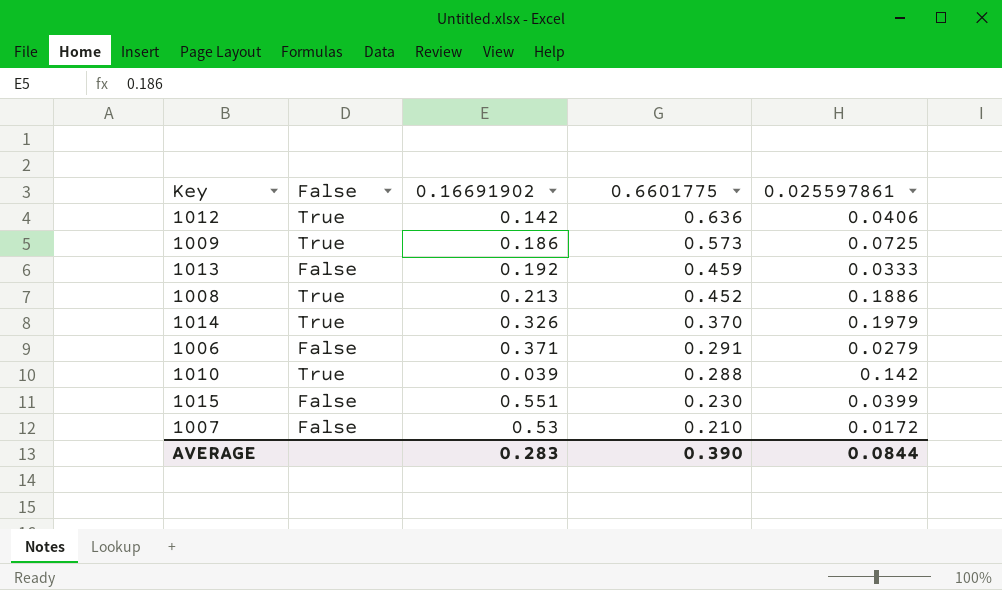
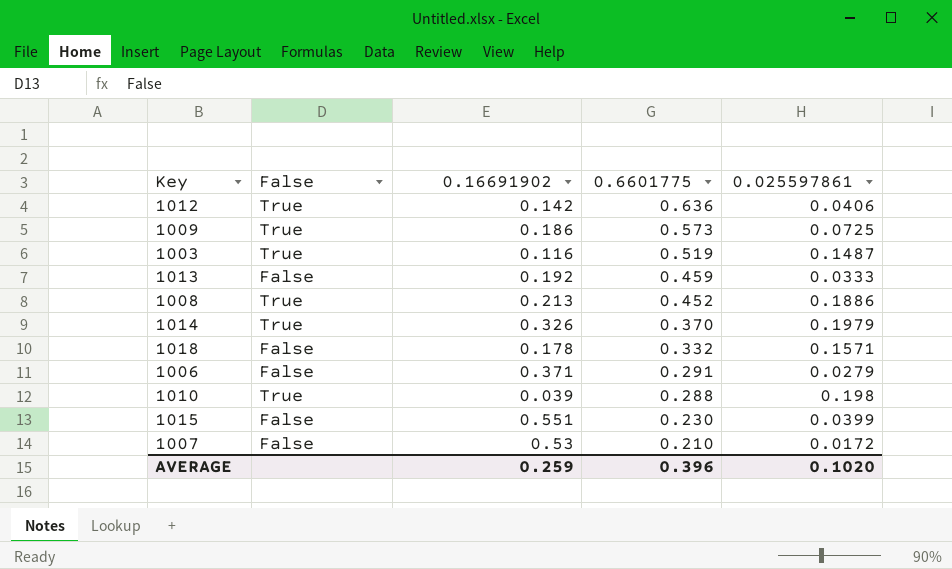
row 1003: none -> True | 0.116 | 0.519 | 0.1487
row 1018: none -> False | 0.178 | 0.332 | 0.1571
1010 | 0.025597861: 0.142 -> 0.198
AVERAGE | 0.16691902: 0.283 -> 0.259
AVERAGE | 0.6601775: 0.390 -> 0.396
AVERAGE | 0.025597861: 0.0844 -> 0.1020

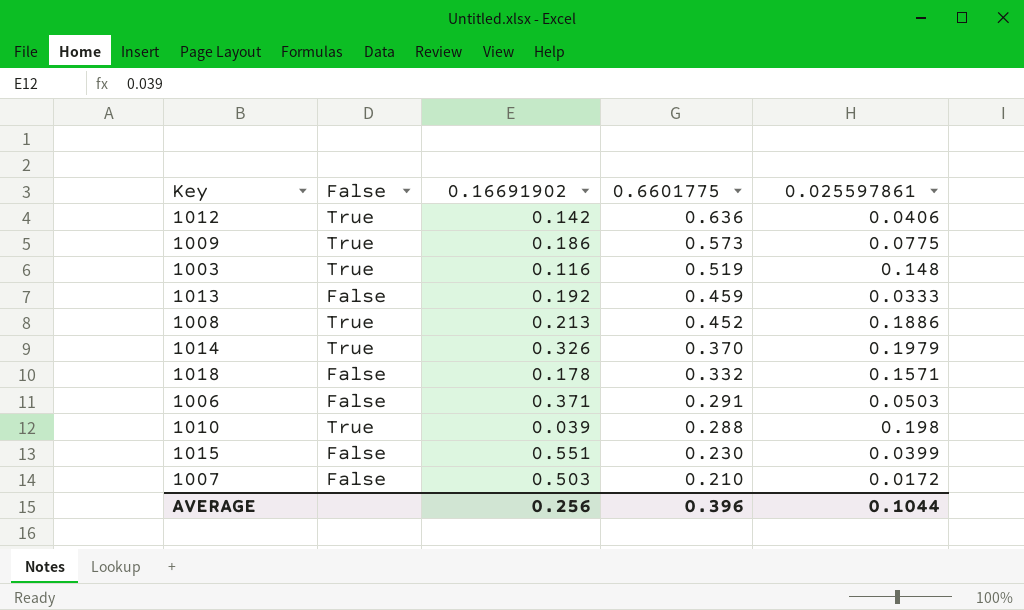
1009 | 0.025597861: 0.0725 -> 0.0775
1003 | 0.025597861: 0.1487 -> 0.148
1006 | 0.025597861: 0.0279 -> 0.0503
1007 | 0.16691902: 0.53 -> 0.503
AVERAGE | 0.16691902: 0.259 -> 0.256
AVERAGE | 0.025597861: 0.1020 -> 0.1044

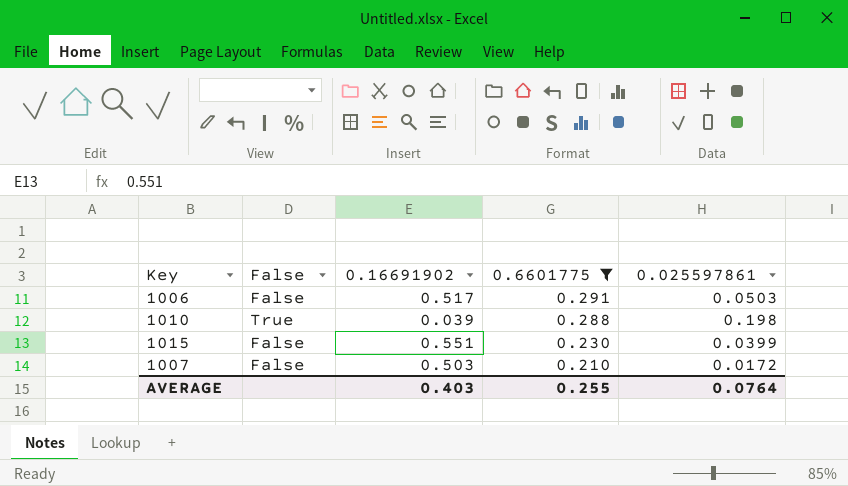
filter: none -> 0.6601775 <= 0.291
1006 | 0.16691902: 0.371 -> 0.517
AVERAGE | 0.16691902: 0.256 -> 0.403
AVERAGE | 0.6601775: 0.396 -> 0.255
AVERAGE | 0.025597861: 0.1044 -> 0.0764

